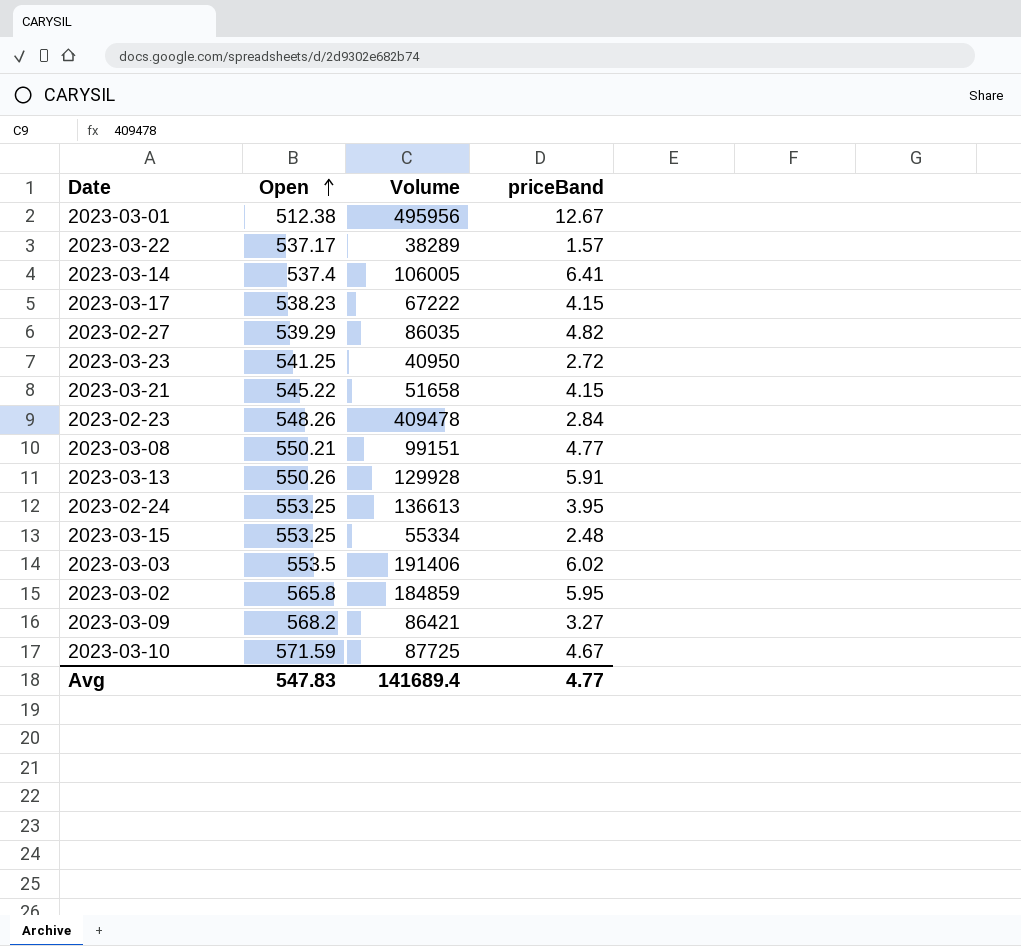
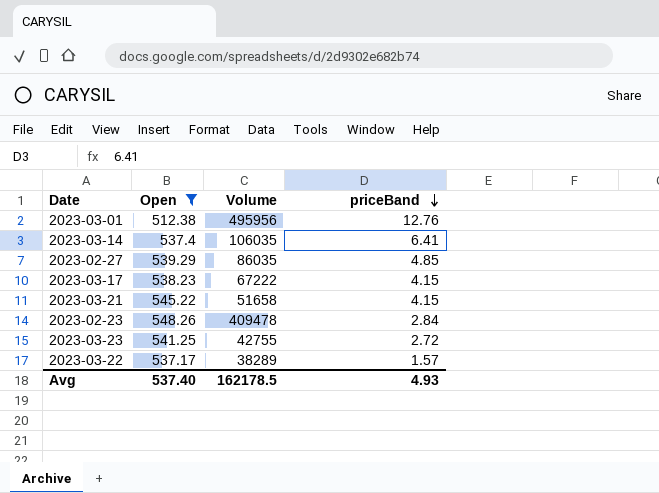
filter: none -> Open <= 548.26
row order: Open ascending -> priceBand descending
2023-03-01 | priceBand: 12.67 -> 12.76
2023-03-14 | Volume: 106005 -> 106035
2023-02-27 | priceBand: 4.82 -> 4.85
2023-03-23 | Volume: 40950 -> 42755
Avg | Open: 547.83 -> 537.40
Avg | Volume: 141689.4 -> 162178.5
Avg | priceBand: 4.77 -> 4.93

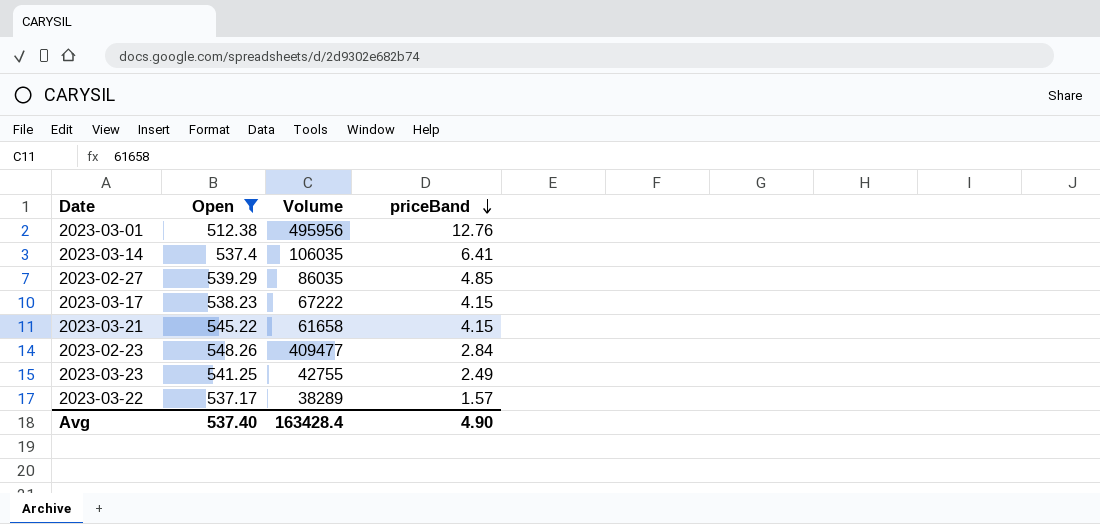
2023-03-21 | Volume: 51658 -> 61658
2023-02-23 | Volume: 409478 -> 409477
2023-03-23 | priceBand: 2.72 -> 2.49
Avg | Volume: 162178.5 -> 163428.4
Avg | priceBand: 4.93 -> 4.90

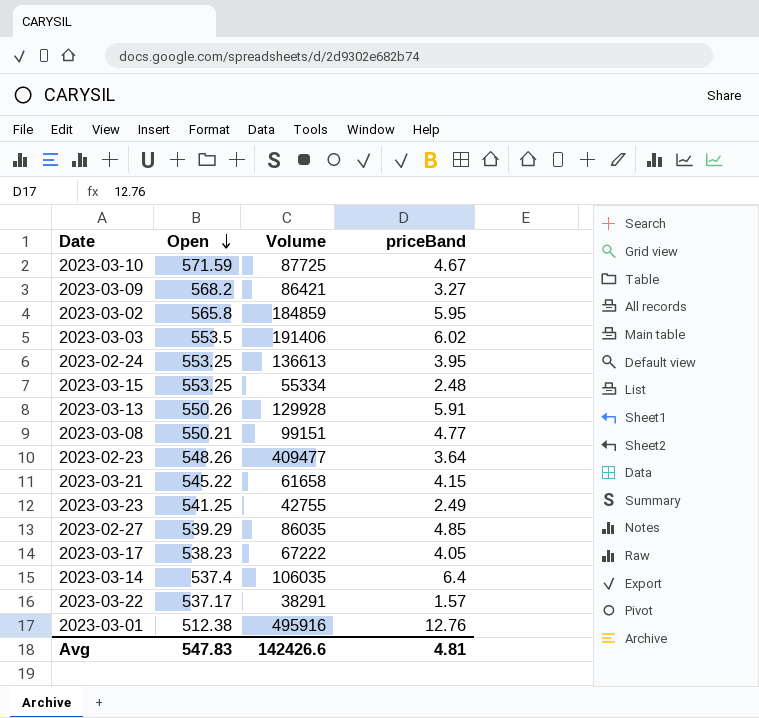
filter: Open <= 548.26 -> none
row order: priceBand descending -> Open descending
2023-02-23 | priceBand: 2.84 -> 3.64
2023-03-17 | priceBand: 4.15 -> 4.05
2023-03-14 | priceBand: 6.41 -> 6.4
2023-03-22 | Volume: 38289 -> 38291
2023-03-01 | Volume: 495956 -> 495916
Avg | Open: 537.40 -> 547.83
Avg | Volume: 163428.4 -> 142426.6
Avg | priceBand: 4.90 -> 4.81

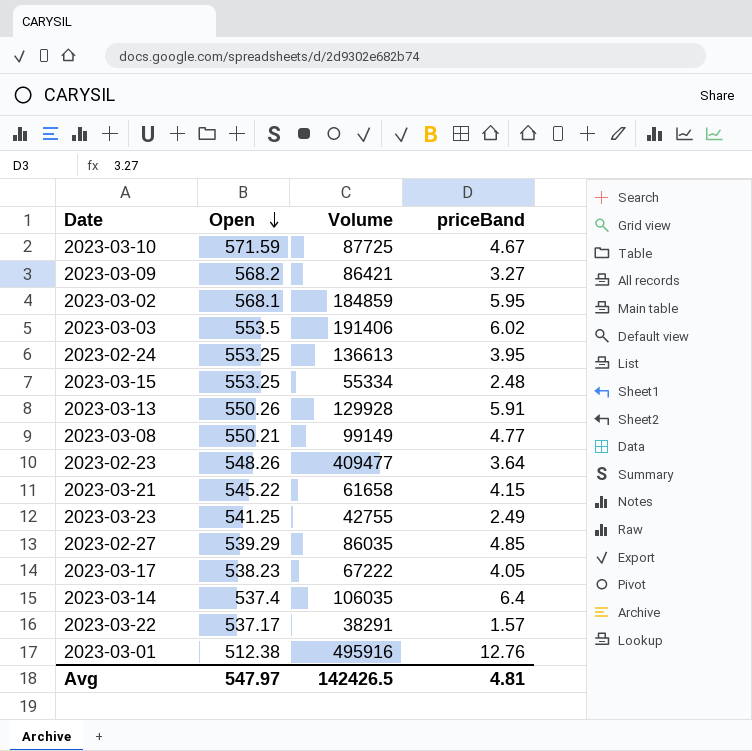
2023-03-02 | Open: 565.8 -> 568.1
2023-03-08 | Volume: 99151 -> 99149
Avg | Open: 547.83 -> 547.97
Avg | Volume: 142426.6 -> 142426.5

